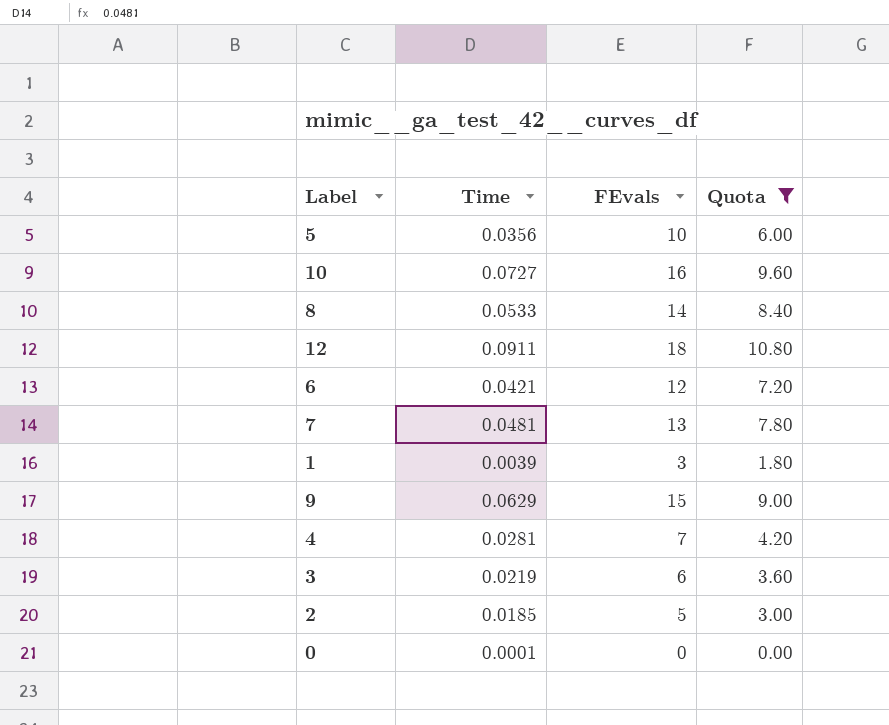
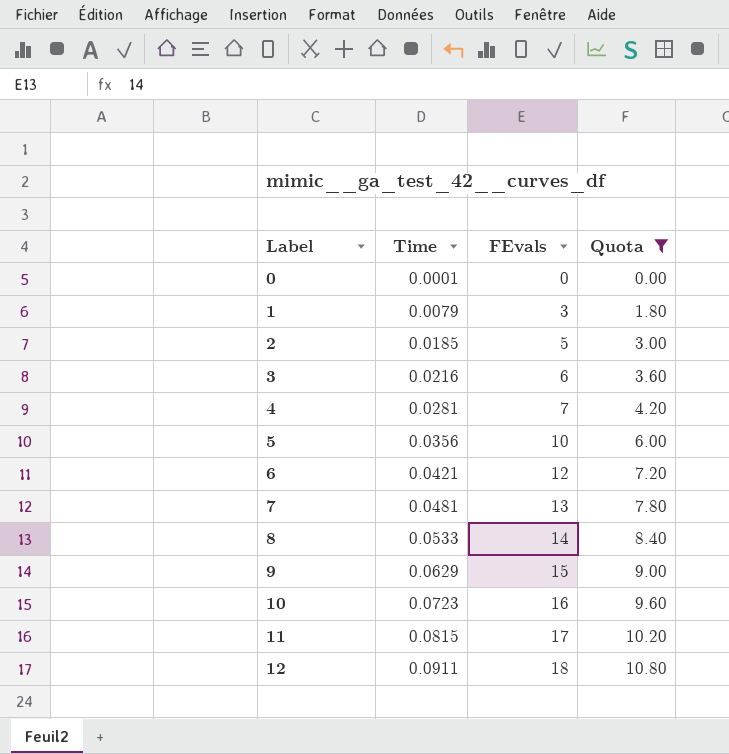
row order: none -> Label ascending
1 | Time: 0.0039 -> 0.0079
3 | Time: 0.0219 -> 0.0216
10 | Time: 0.0727 -> 0.0723
row 11: none -> 0.0815 | 17 | 10.20

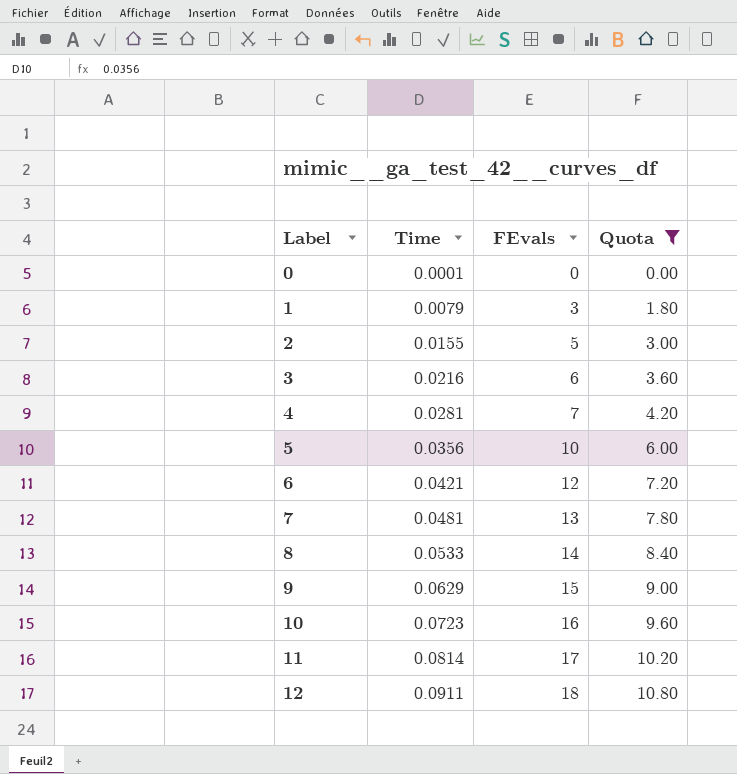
2 | Time: 0.0185 -> 0.0155
11 | Time: 0.0815 -> 0.0814

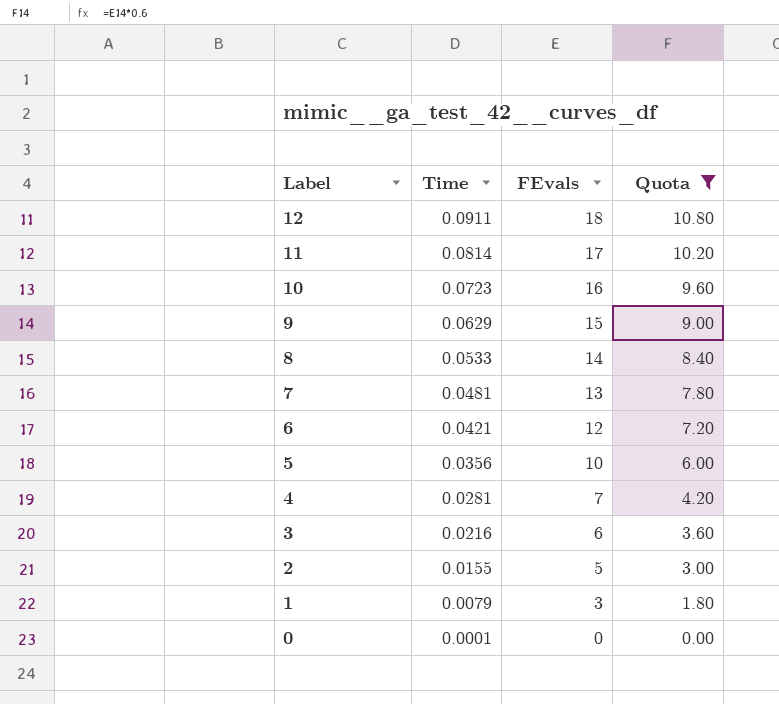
row order: Label ascending -> Label descending

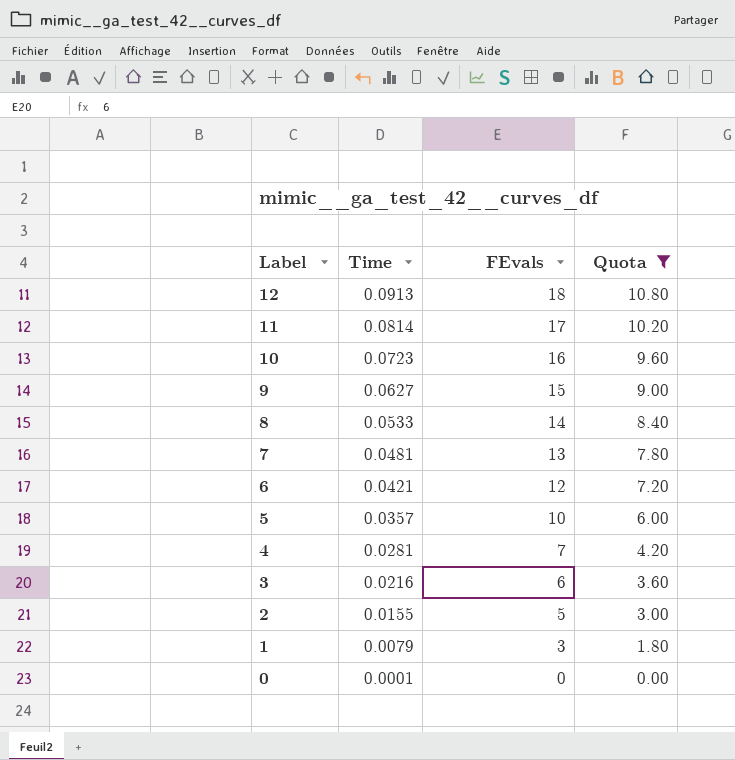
12 | Time: 0.0911 -> 0.0913
9 | Time: 0.0629 -> 0.0627
5 | Time: 0.0356 -> 0.0357

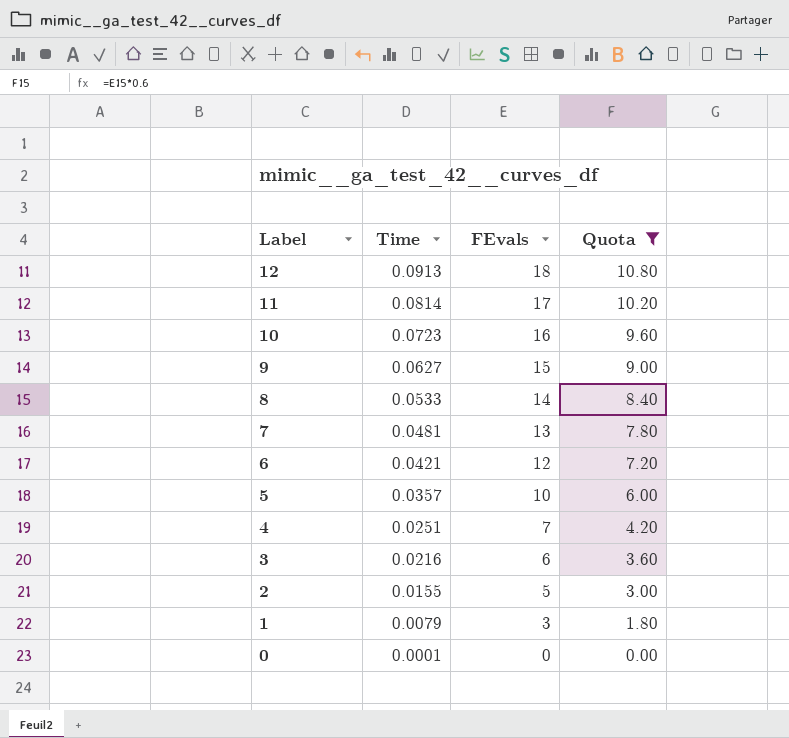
4 | Time: 0.0281 -> 0.0251

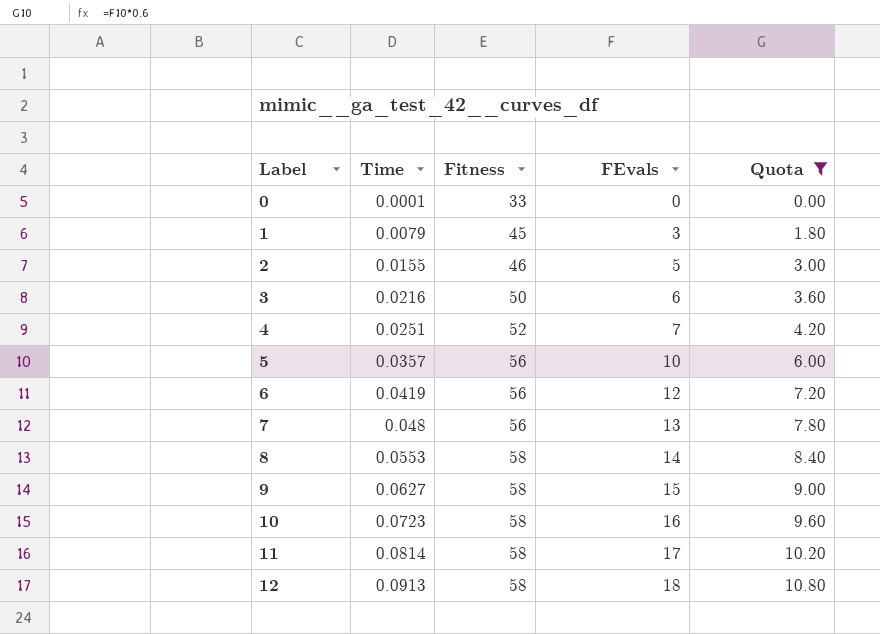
row order: Label descending -> Label ascending
column Fitness | position: none -> 3
6 | Time: 0.0421 -> 0.0419
7 | Time: 0.0481 -> 0.048
8 | Time: 0.0533 -> 0.0553

